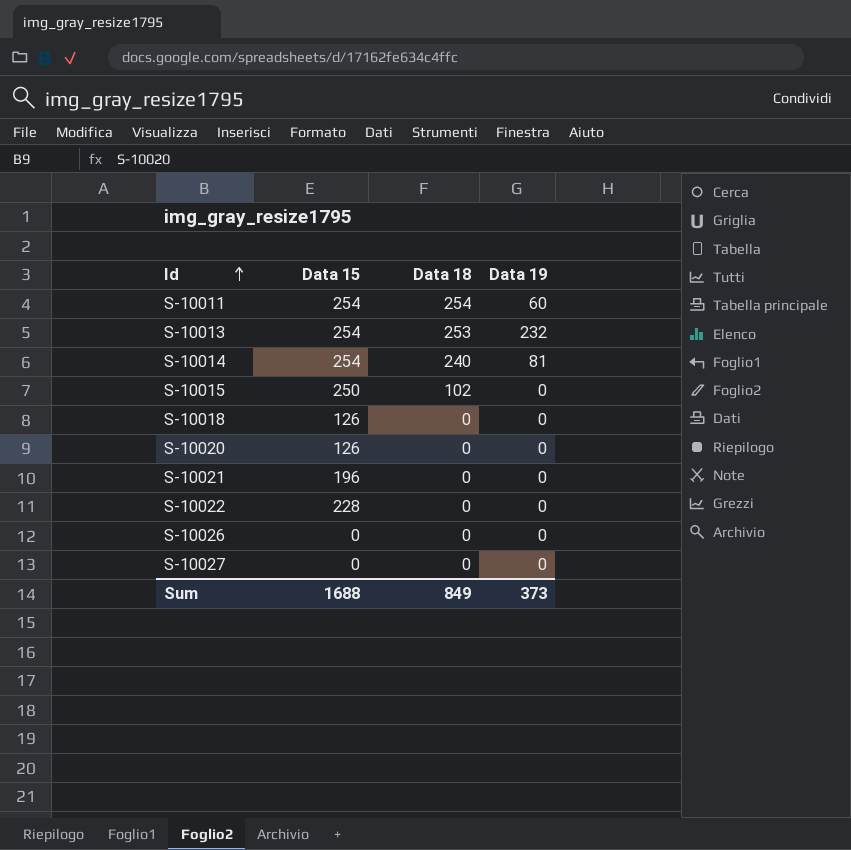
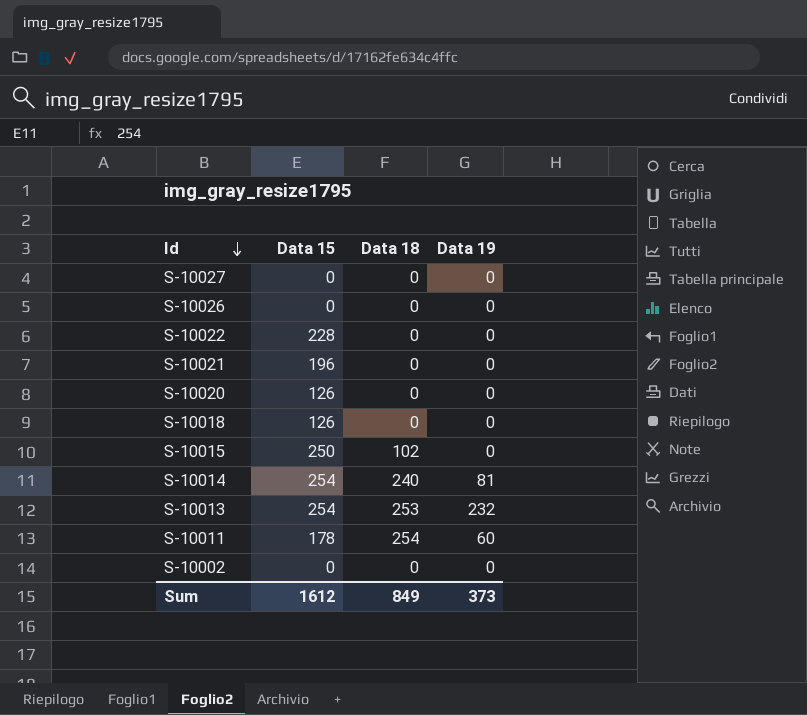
row order: Id ascending -> Id descending
S-10011 | Data 15: 254 -> 178
row S-10002: none -> 0 | 0 | 0
Sum | Data 15: 1688 -> 1612

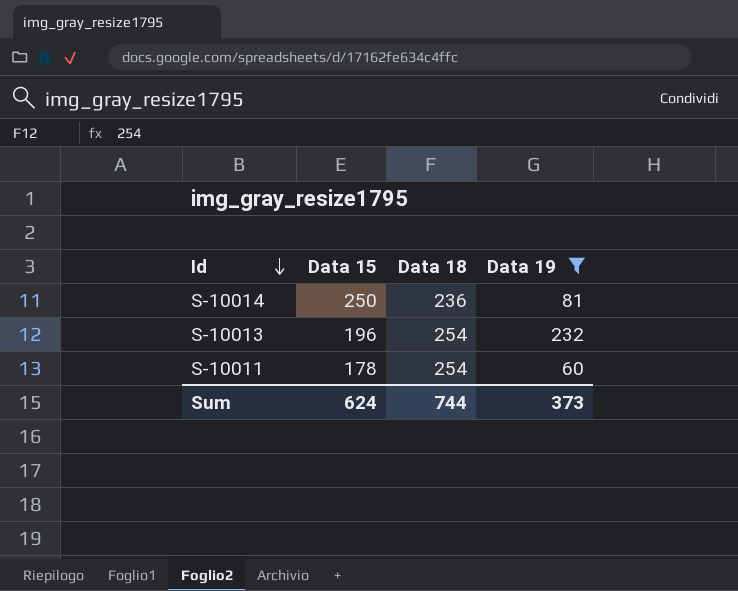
filter: none -> Data 19 != 0
S-10014 | Data 15: 254 -> 250
S-10014 | Data 18: 240 -> 236
S-10013 | Data 15: 254 -> 196
S-10013 | Data 18: 253 -> 254
Sum | Data 15: 1612 -> 624
Sum | Data 18: 849 -> 744

